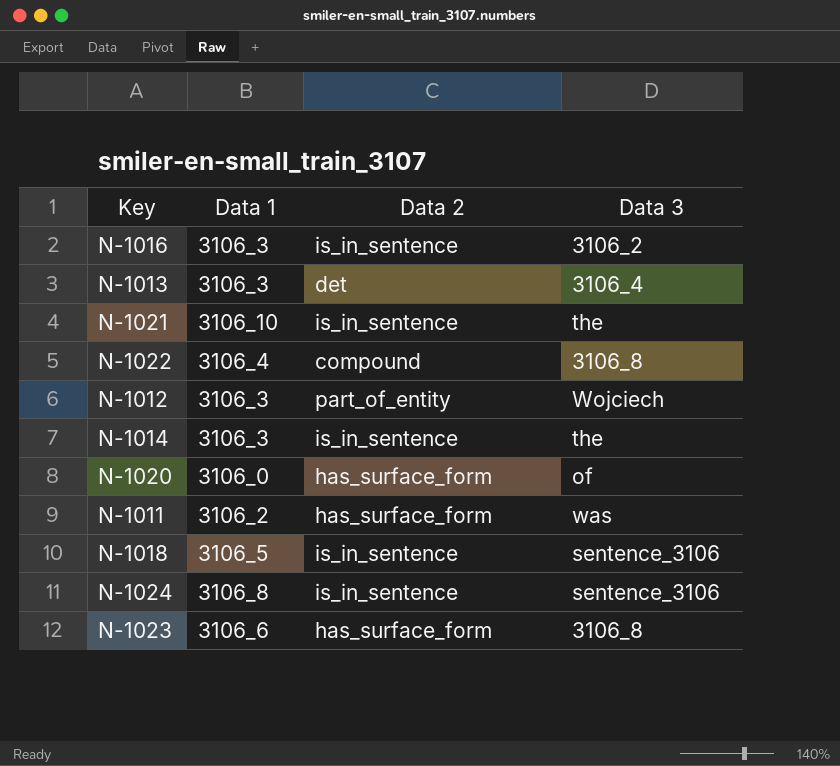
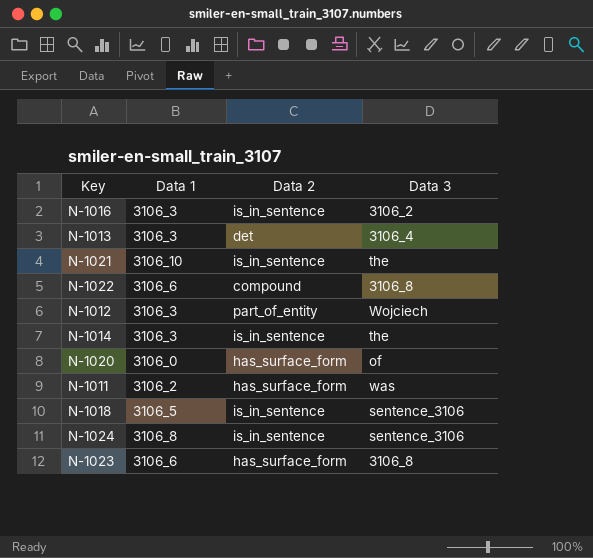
N-1022 | Data 1: 3106_4 -> 3106_6

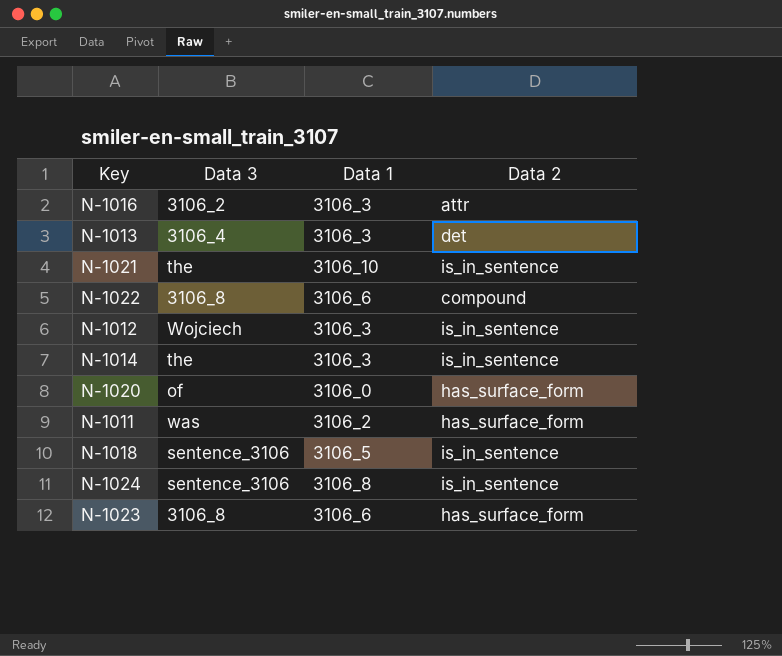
column Data 3 | position: 4 -> 2
N-1016 | Data 2: is_in_sentence -> attr
N-1012 | Data 2: part_of_entity -> is_in_sentence

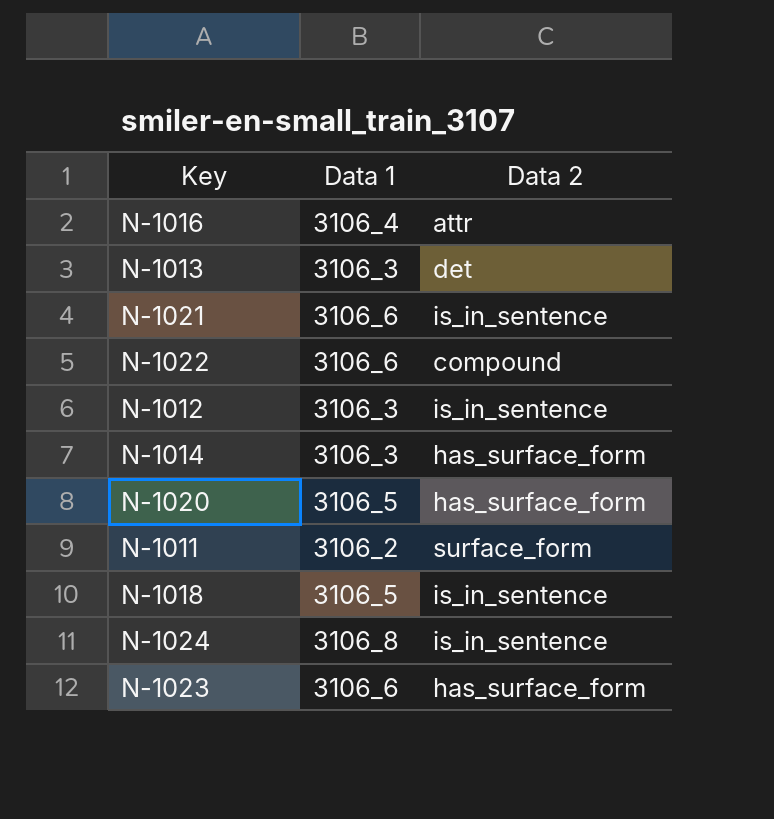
column Data 3 | position: 2 -> none
N-1016 | Data 1: 3106_3 -> 3106_4
N-1021 | Data 1: 3106_10 -> 3106_6
N-1014 | Data 2: is_in_sentence -> has_surface_form
N-1020 | Data 1: 3106_0 -> 3106_5
N-1011 | Data 2: has_surface_form -> surface_form

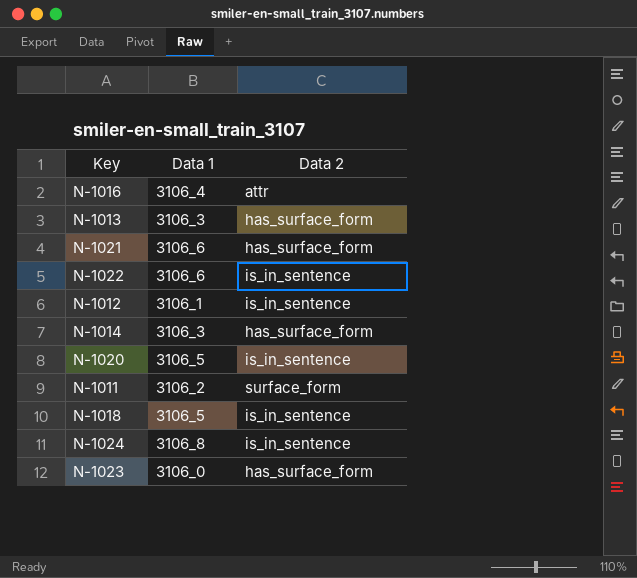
N-1013 | Data 2: det -> has_surface_form
N-1021 | Data 2: is_in_sentence -> has_surface_form
N-1022 | Data 2: compound -> is_in_sentence
N-1012 | Data 1: 3106_3 -> 3106_1
N-1020 | Data 2: has_surface_form -> is_in_sentence
N-1023 | Data 1: 3106_6 -> 3106_0

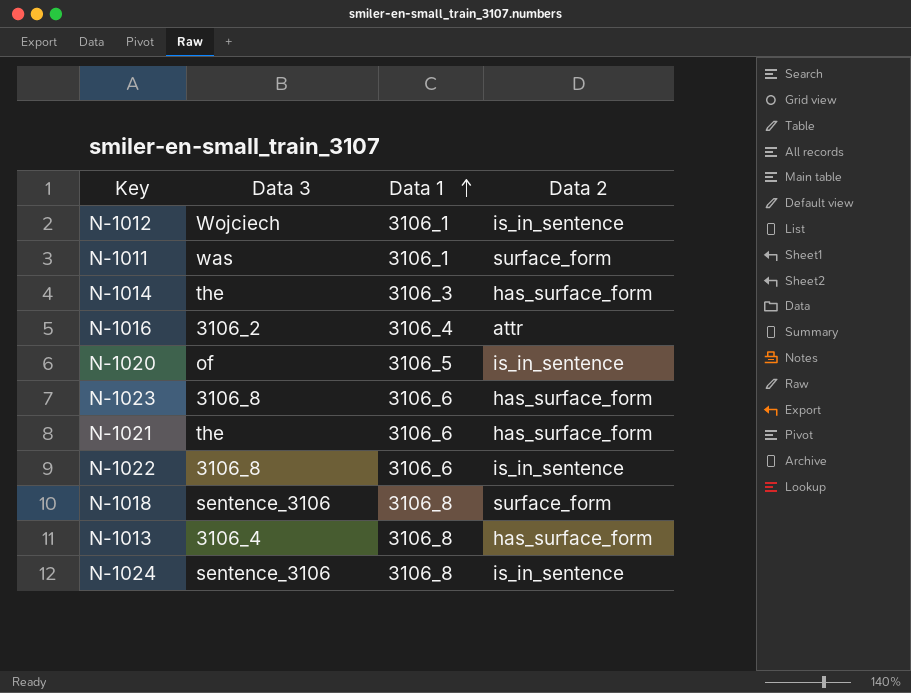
row order: none -> Data 1 ascending
column Data 3 | position: none -> 2
N-1011 | Data 1: 3106_2 -> 3106_1
N-1023 | Data 1: 3106_0 -> 3106_6
N-1018 | Data 1: 3106_5 -> 3106_8
N-1018 | Data 2: is_in_sentence -> surface_form
N-1013 | Data 1: 3106_3 -> 3106_8

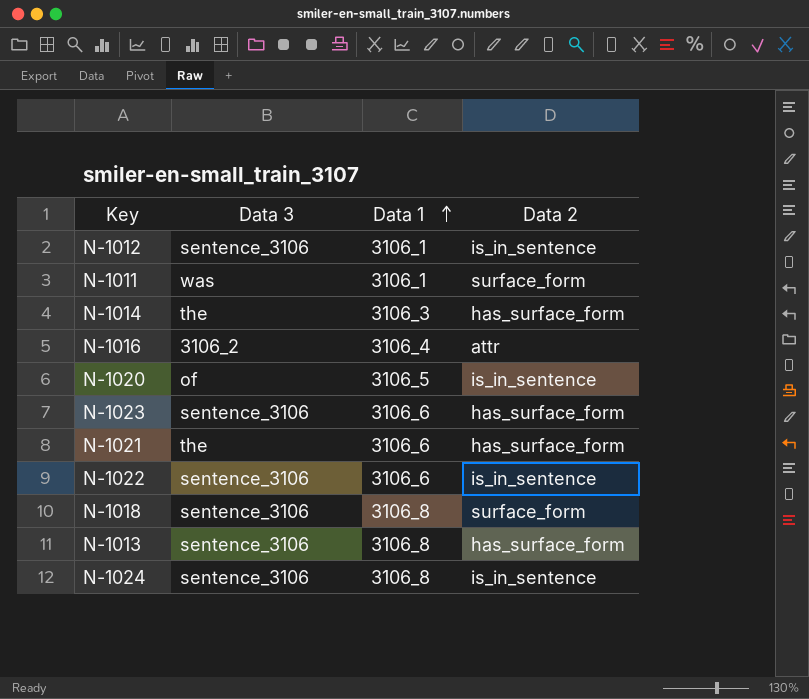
N-1012 | Data 3: Wojciech -> sentence_3106
N-1023 | Data 3: 3106_8 -> sentence_3106
N-1022 | Data 3: 3106_8 -> sentence_3106
N-1013 | Data 3: 3106_4 -> sentence_3106

